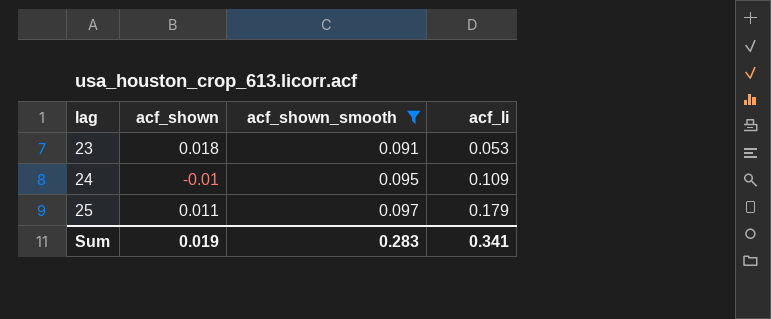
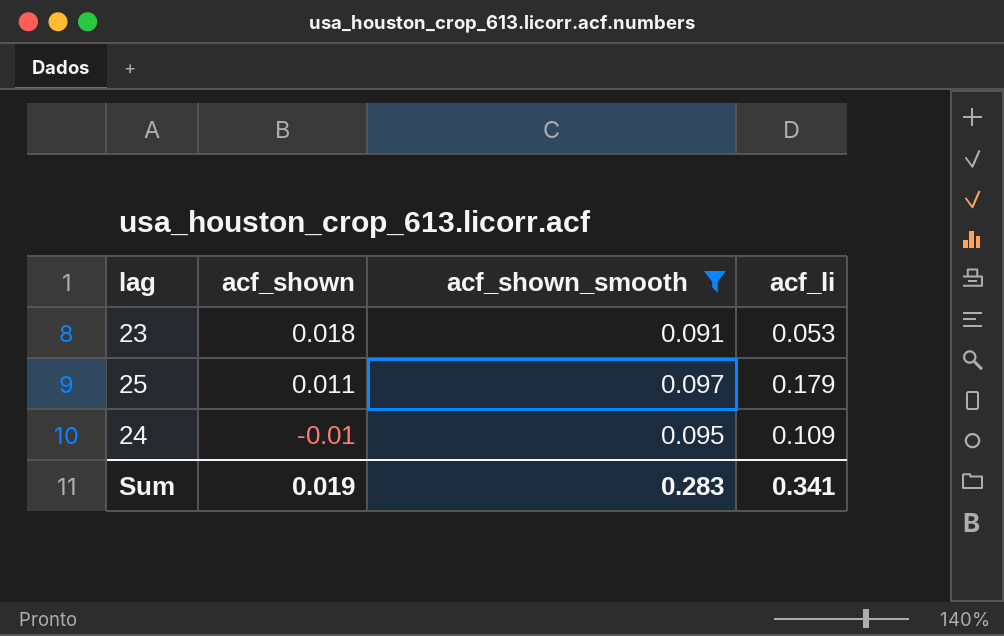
row order: lag ascending -> acf_shown descending

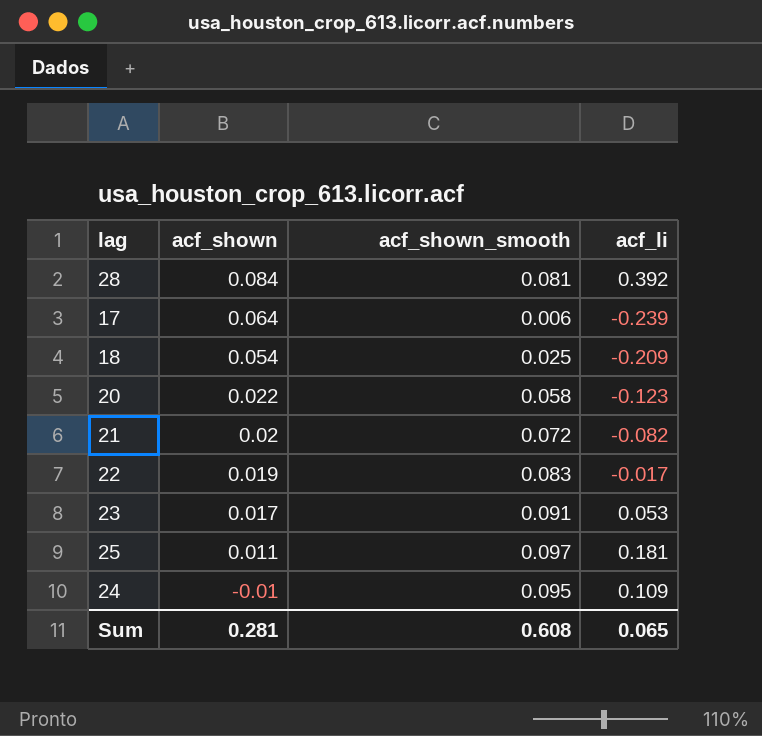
filter: acf_shown_smooth >= 0.091 -> none
23 | acf_shown: 0.018 -> 0.017
25 | acf_li: 0.179 -> 0.181
Sum | acf_shown: 0.019 -> 0.281
Sum | acf_shown_smooth: 0.283 -> 0.608
Sum | acf_li: 0.341 -> 0.065

